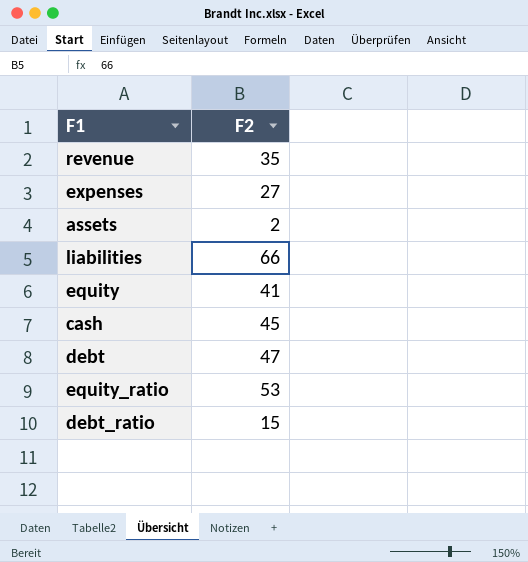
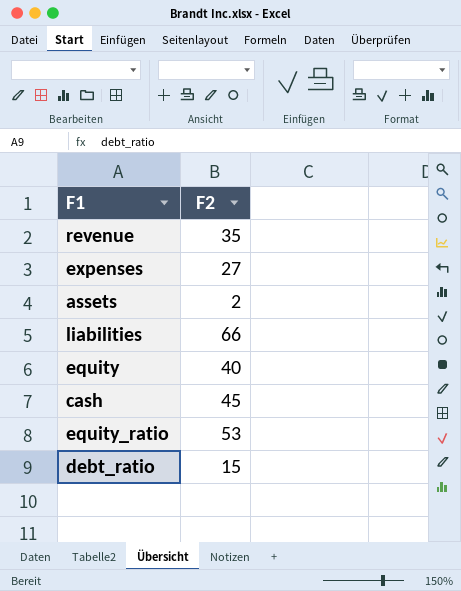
row debt: 47 -> none
equity | F2: 41 -> 40

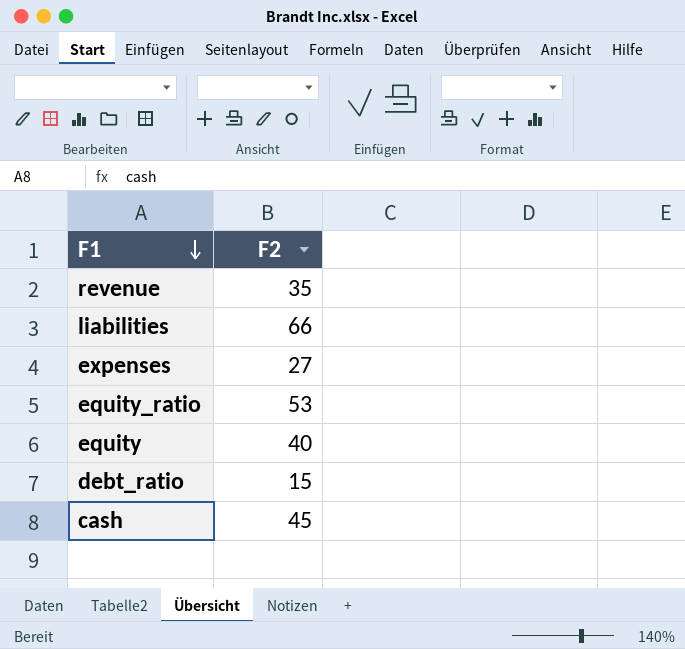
row order: none -> F1 descending
row assets: 2 -> none

